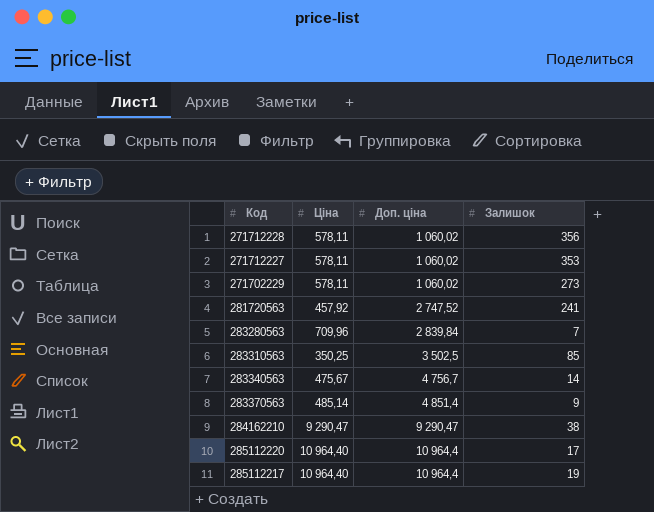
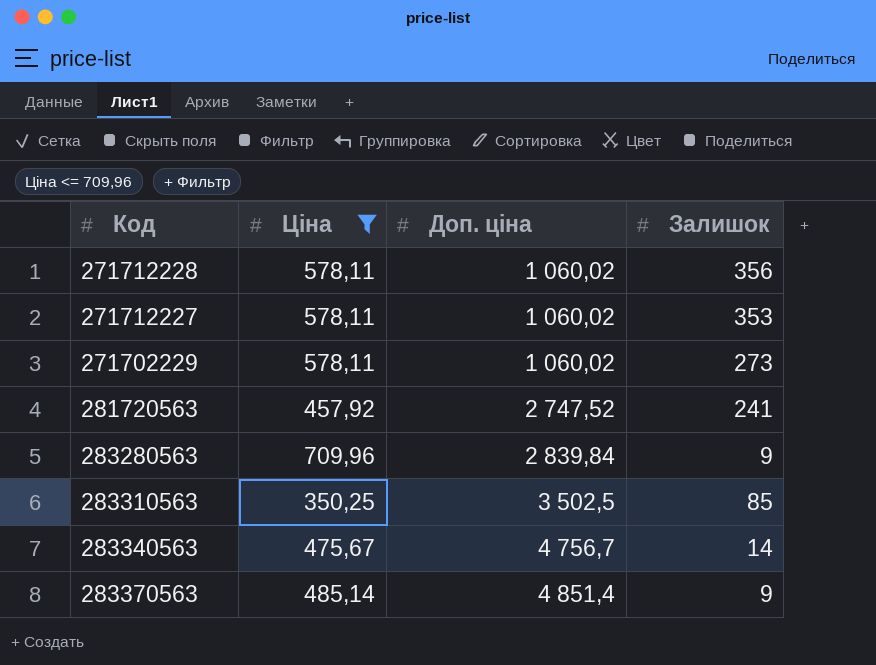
filter: none -> Ціна <= 709,96
283280563 | Залишок: 7 -> 9

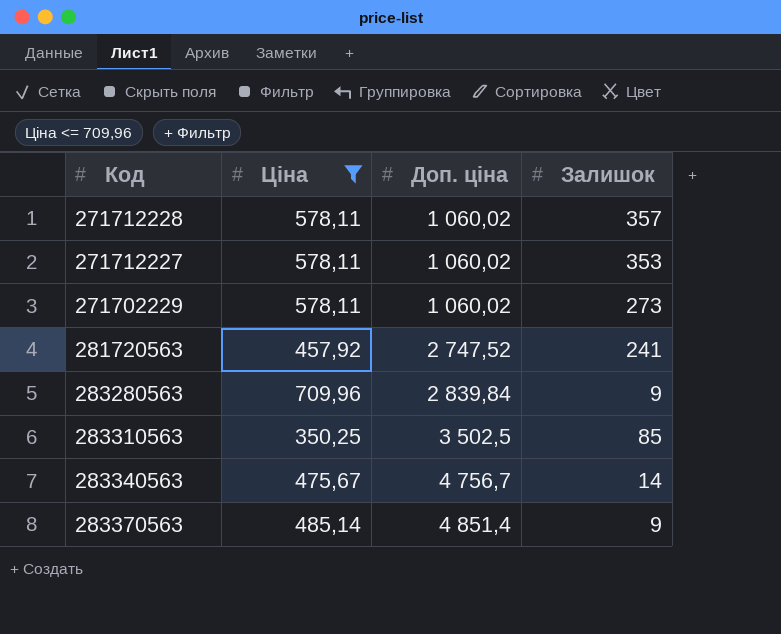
271712228 | Залишок: 356 -> 357

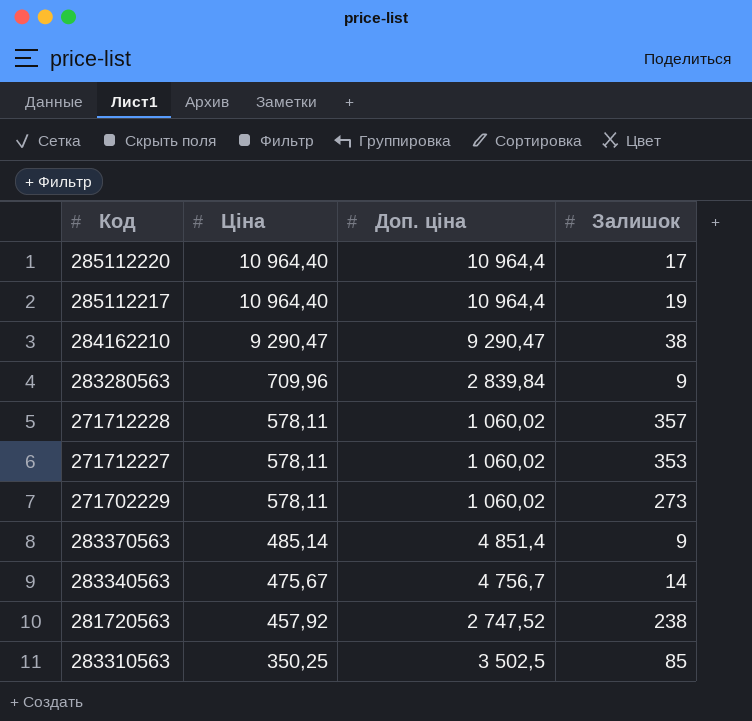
filter: Ціна <= 709,96 -> none
row order: Доп. ціна ascending -> Ціна descending
281720563 | Залишок: 241 -> 238

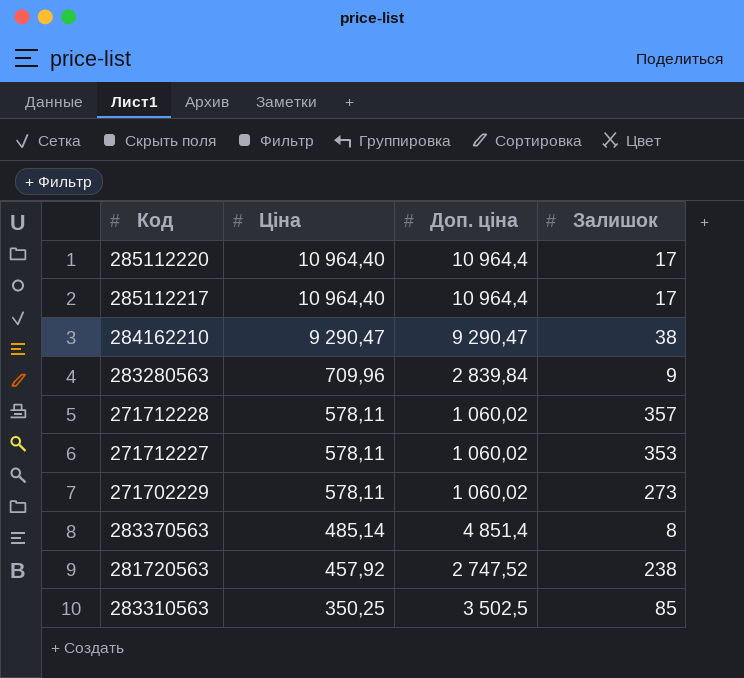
row 283340563: 475,67 | 4 756,7 | 14 -> none
285112217 | Залишок: 19 -> 17
283370563 | Залишок: 9 -> 8

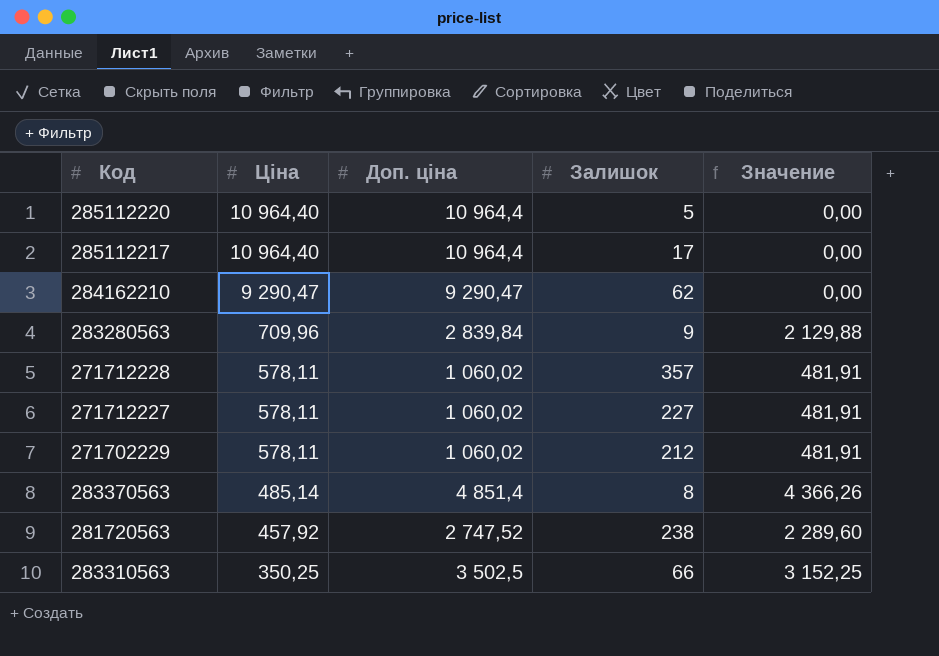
column Значение | formula: none -> [Доп. ціна] - [Ціна]
285112220 | Залишок: 17 -> 5
284162210 | Залишок: 38 -> 62
271712227 | Залишок: 353 -> 227
271702229 | Залишок: 273 -> 212
283310563 | Залишок: 85 -> 66

